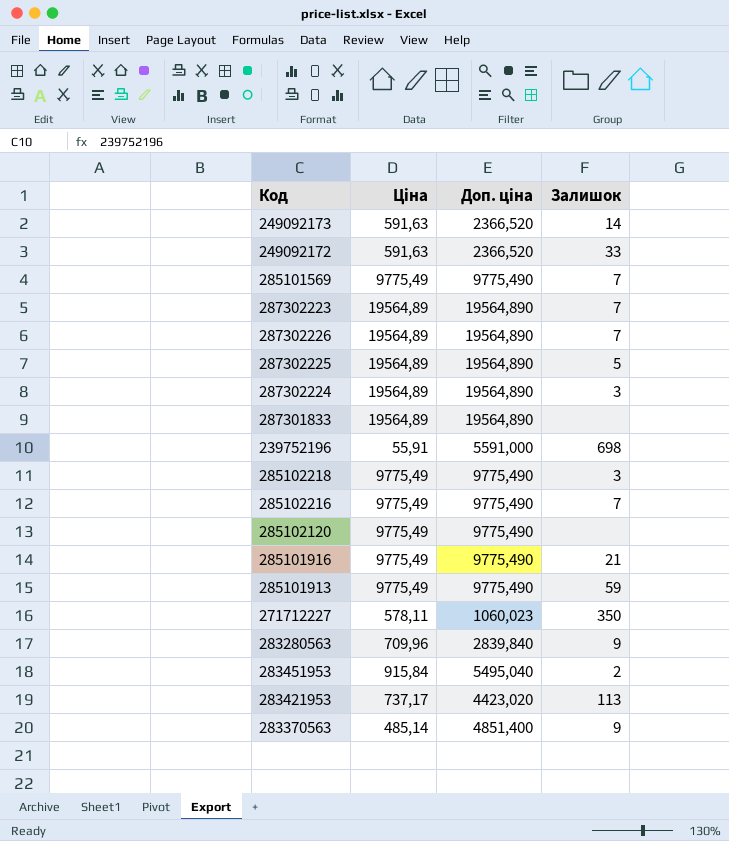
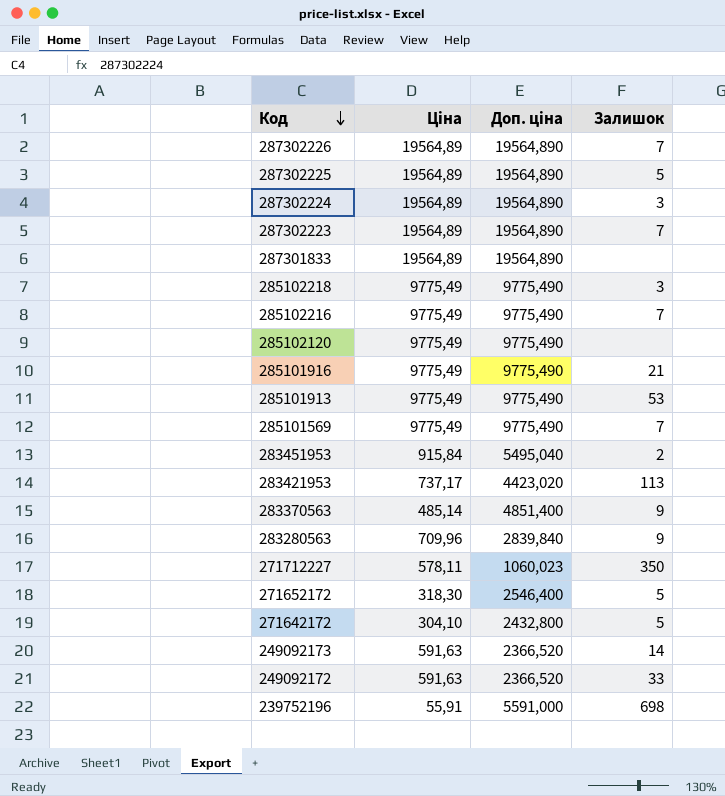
row order: none -> Код descending
285101913 | Залишок: 59 -> 53
row 271652172: none -> 318,30 | 2546,400 | 5
row 271642172: none -> 304,10 | 2432,800 | 5

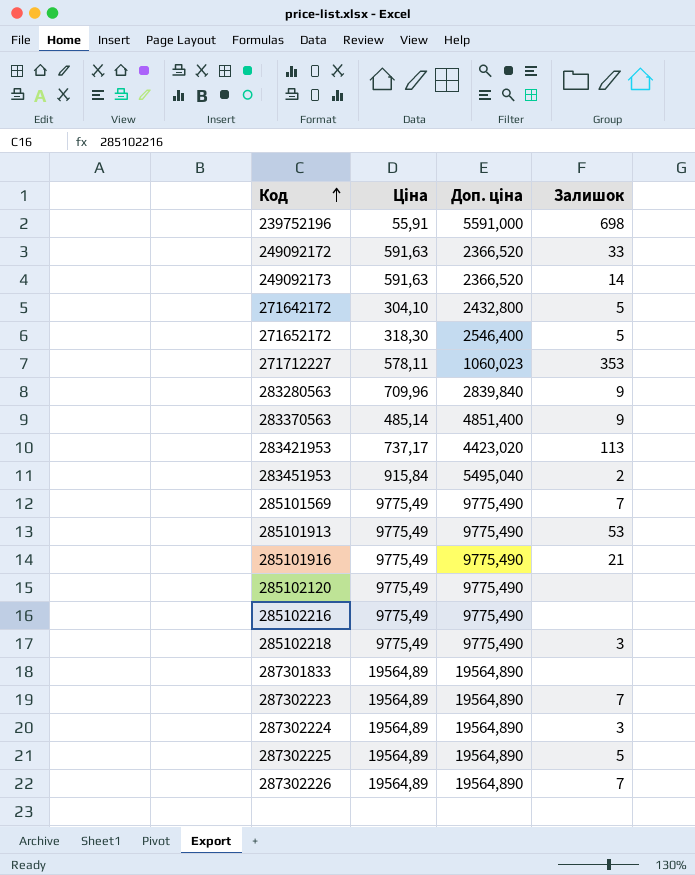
row order: Код descending -> Код ascending
271712227 | Залишок: 350 -> 353
285102216 | Залишок: 7 -> none

